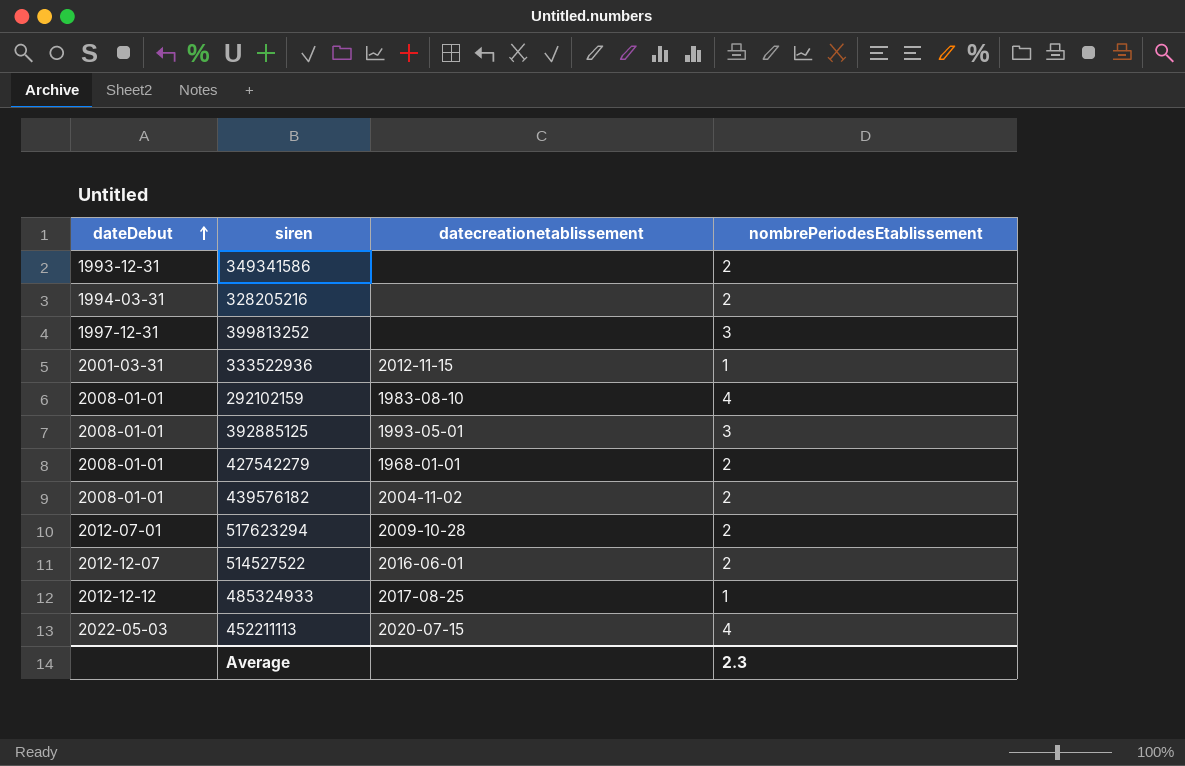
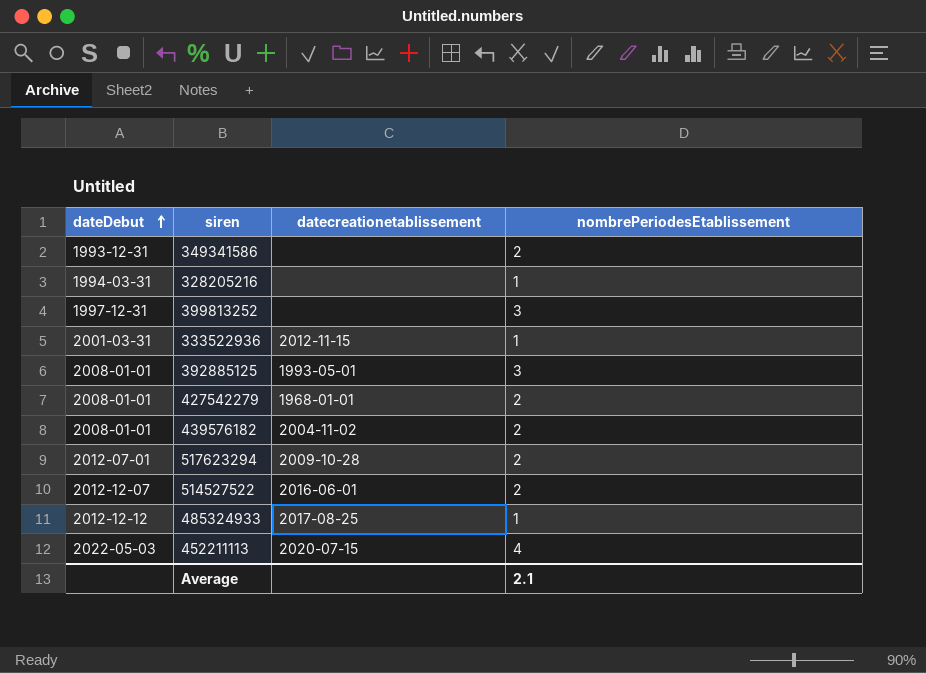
row 292102159: 2008-01-01 | 1983-08-10 | 4 -> none
328205216 | nombrePeriodesEtablissement: 2 -> 1
Average | nombrePeriodesEtablissement: 2.3 -> 2.1

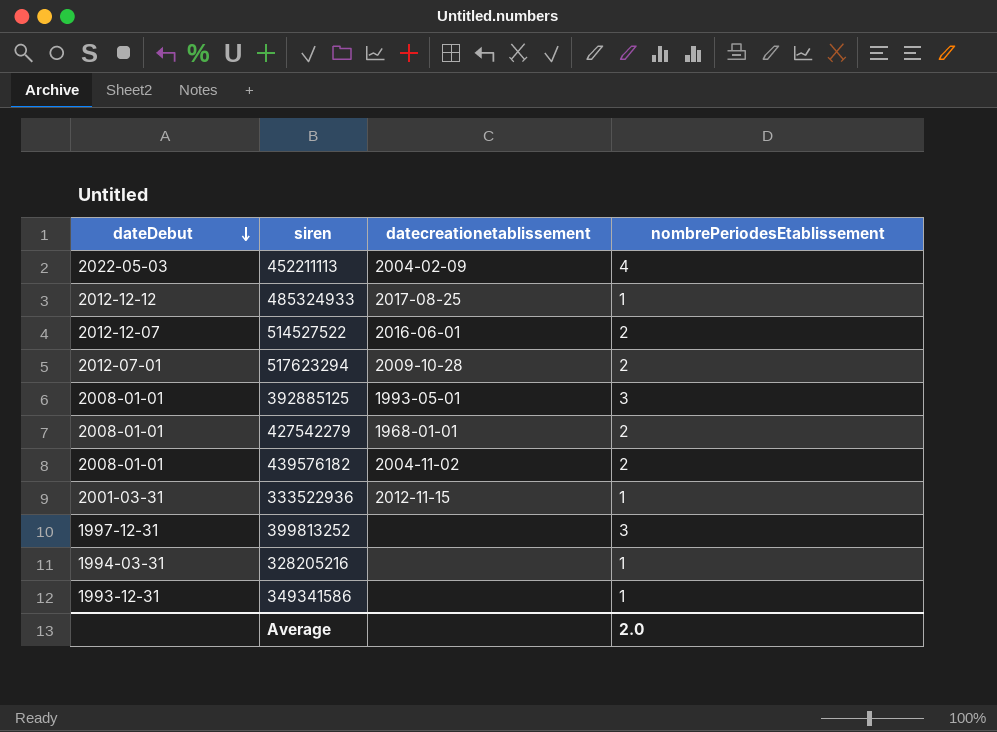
row order: dateDebut ascending -> dateDebut descending
452211113 | datecreationetablissement: 2020-07-15 -> 2004-02-09
349341586 | nombrePeriodesEtablissement: 2 -> 1
Average | nombrePeriodesEtablissement: 2.1 -> 2.0

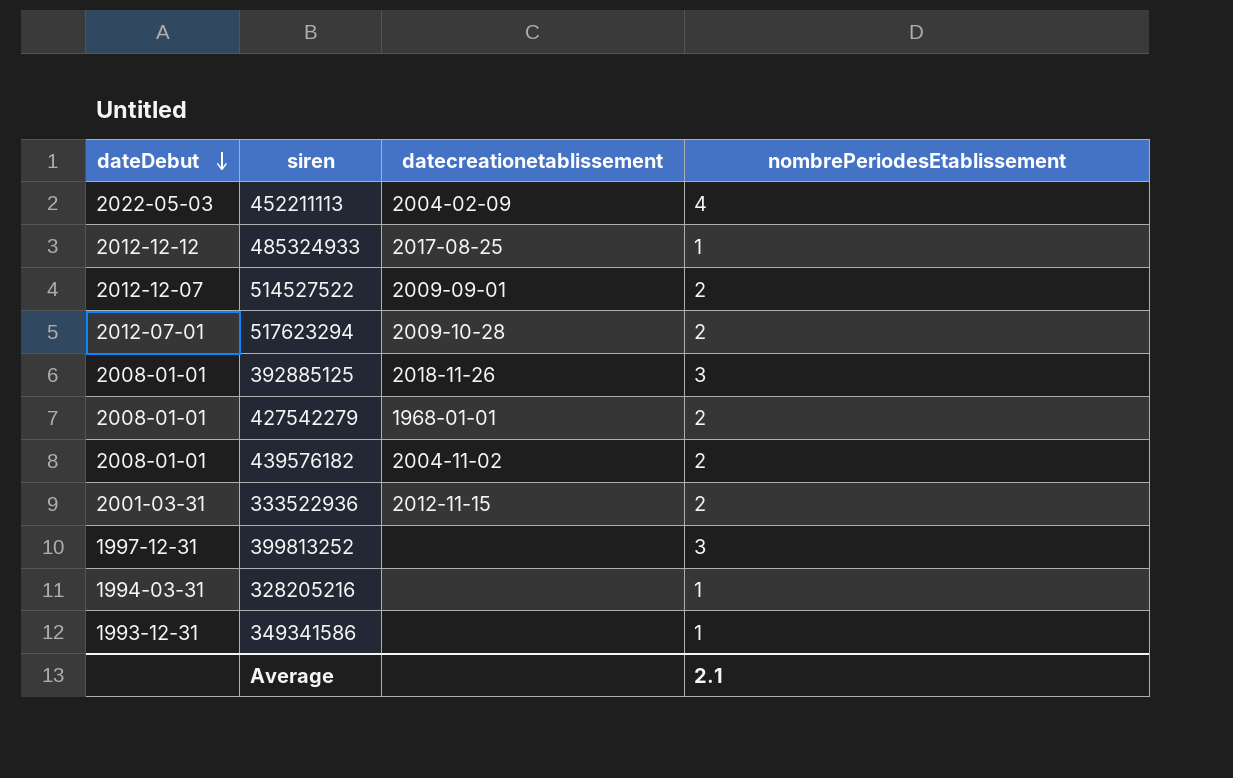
514527522 | datecreationetablissement: 2016-06-01 -> 2009-09-01
392885125 | datecreationetablissement: 1993-05-01 -> 2018-11-26
333522936 | nombrePeriodesEtablissement: 1 -> 2
Average | nombrePeriodesEtablissement: 2.0 -> 2.1

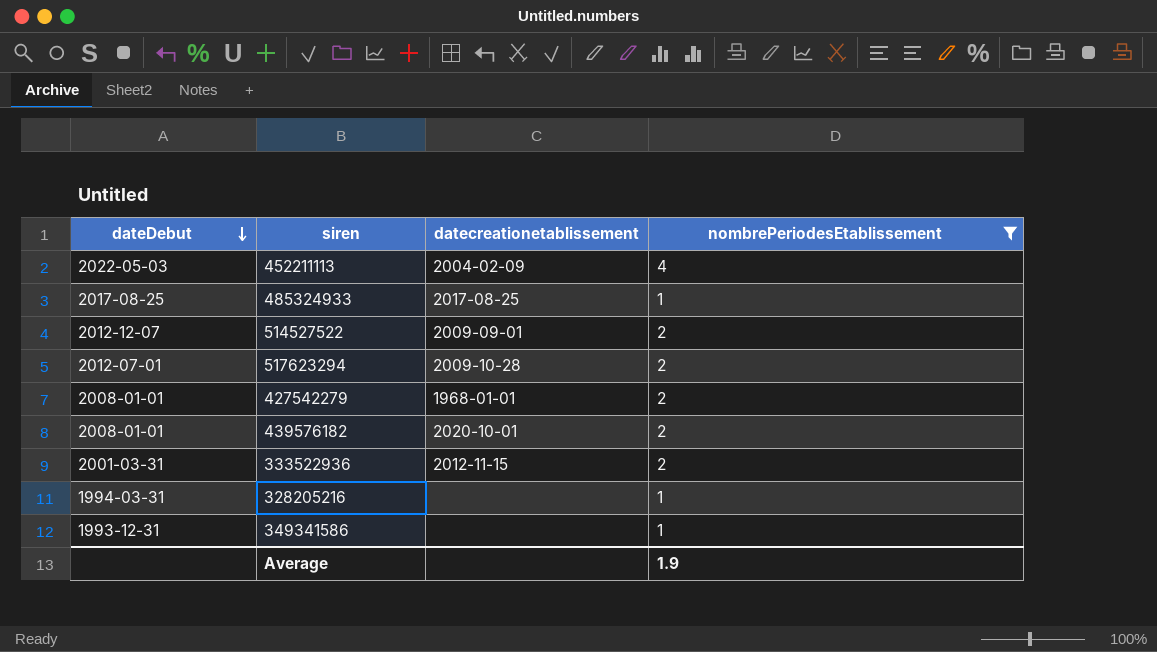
filter: none -> nombrePeriodesEtablissement != 3
485324933 | dateDebut: 2012-12-12 -> 2017-08-25
439576182 | datecreationetablissement: 2004-11-02 -> 2020-10-01
Average | nombrePeriodesEtablissement: 2.1 -> 1.9

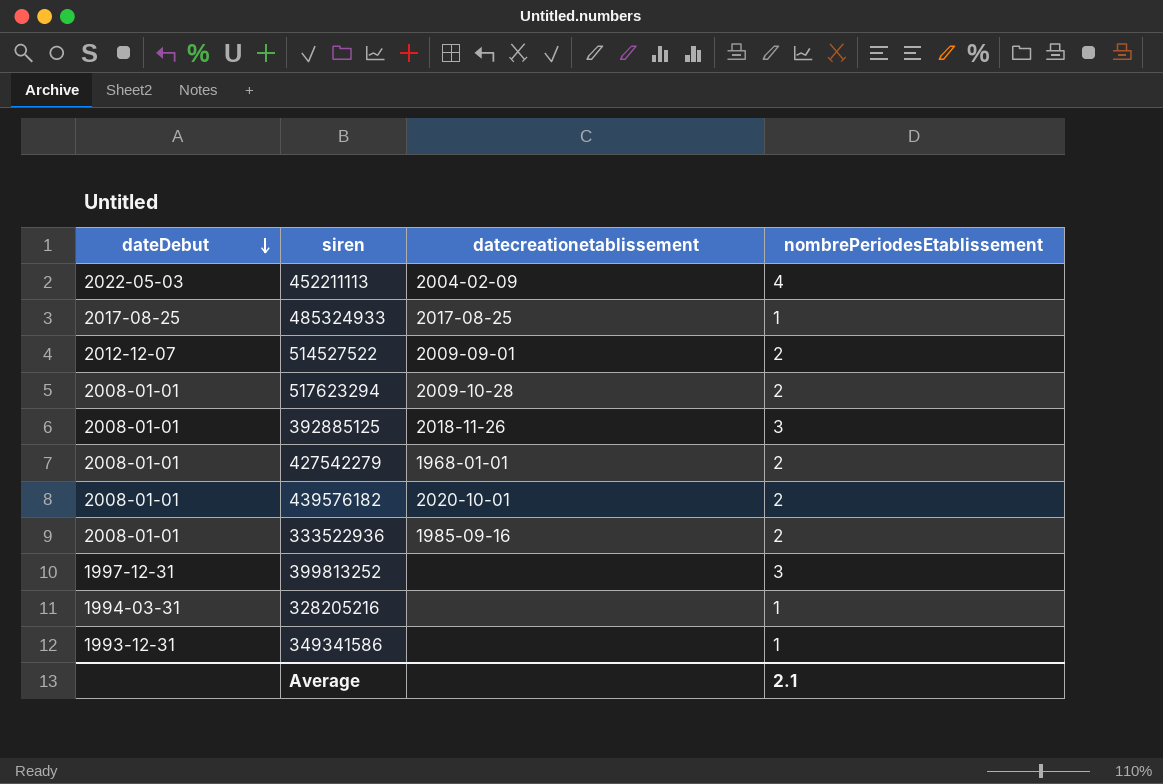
filter: nombrePeriodesEtablissement != 3 -> none
517623294 | dateDebut: 2012-07-01 -> 2008-01-01
333522936 | dateDebut: 2001-03-31 -> 2008-01-01
333522936 | datecreationetablissement: 2012-11-15 -> 1985-09-16
Average | nombrePeriodesEtablissement: 1.9 -> 2.1

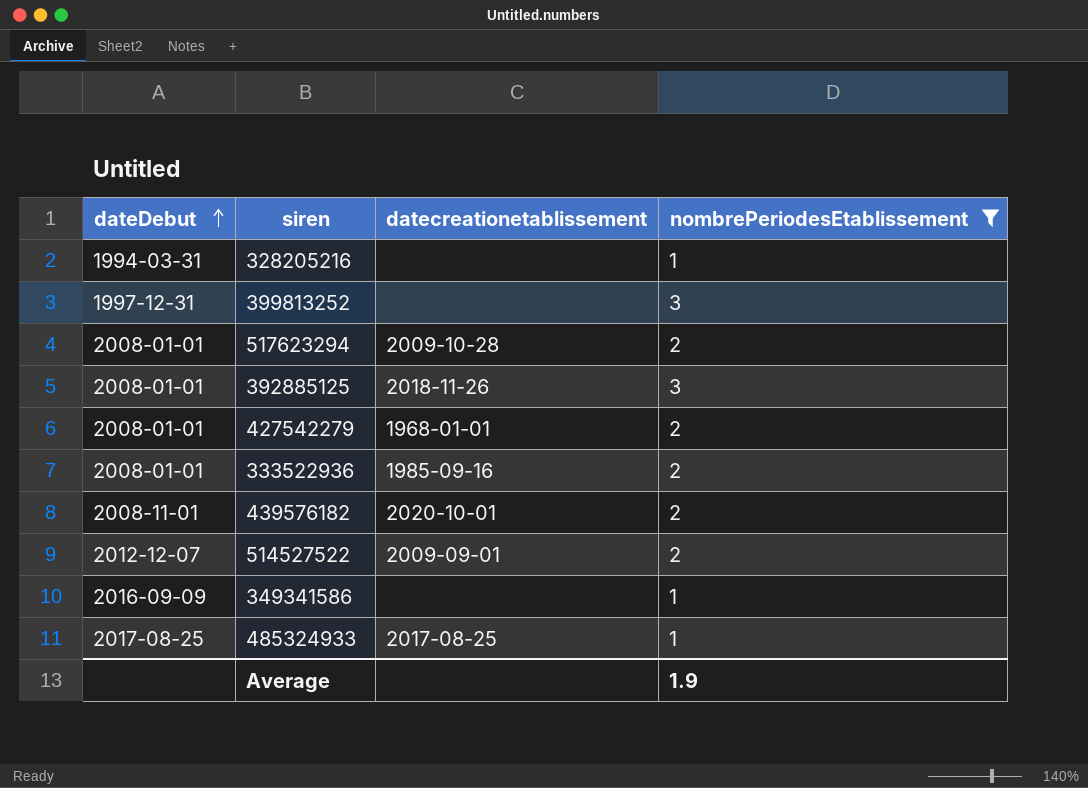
filter: none -> nombrePeriodesEtablissement != 4
row order: dateDebut descending -> dateDebut ascending
439576182 | dateDebut: 2008-01-01 -> 2008-11-01
349341586 | dateDebut: 1993-12-31 -> 2016-09-09
Average | nombrePeriodesEtablissement: 2.1 -> 1.9

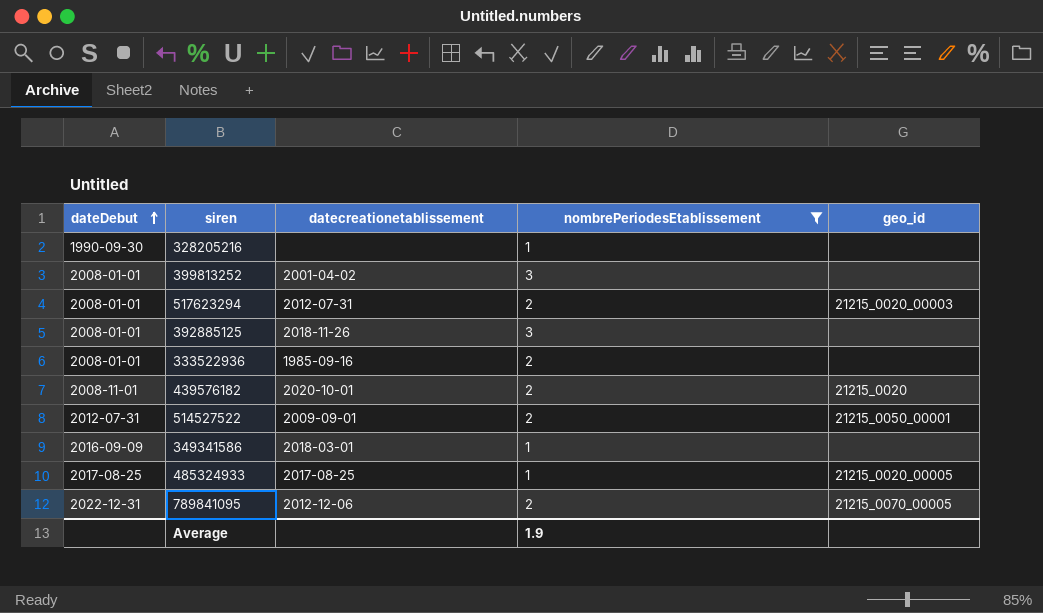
column geo_id | position: none -> 5
row 427542279: 2008-01-01 | 1968-01-01 | 2 -> none
328205216 | dateDebut: 1994-03-31 -> 1990-09-30
399813252 | dateDebut: 1997-12-31 -> 2008-01-01
399813252 | datecreationetablissement: none -> 2001-04-02
517623294 | datecreationetablissement: 2009-10-28 -> 2012-07-31
514527522 | dateDebut: 2012-12-07 -> 2012-07-31
349341586 | datecreationetablissement: none -> 2018-03-01
row 789841095: none -> 2022-12-31 | 2012-12-06 | 2 | 21215_0070_00005

